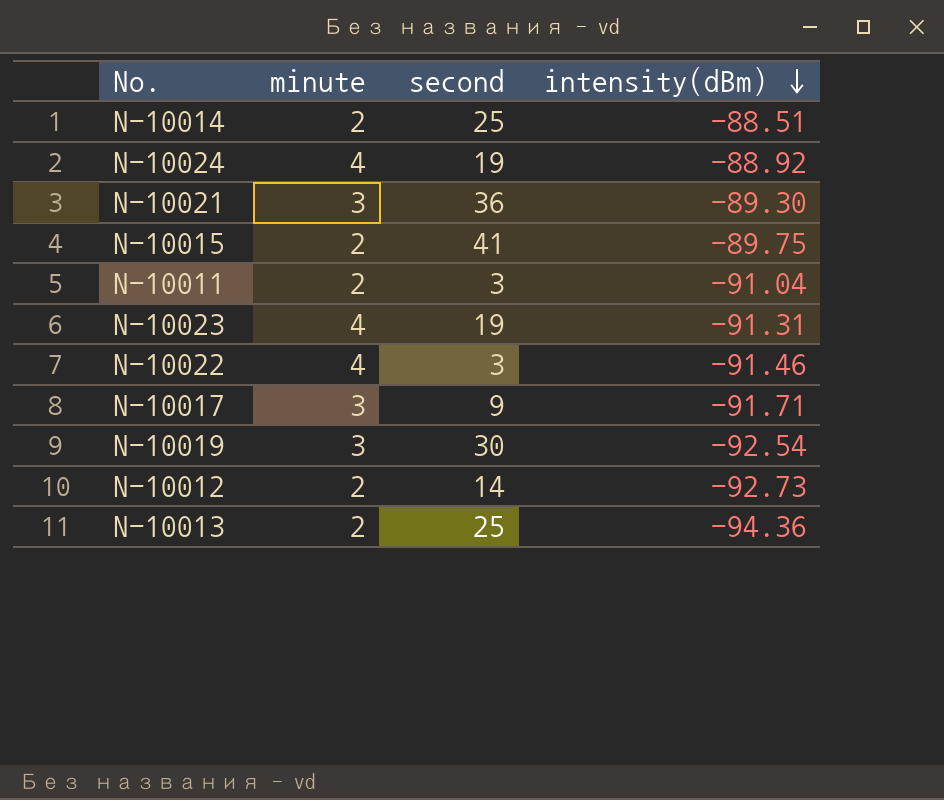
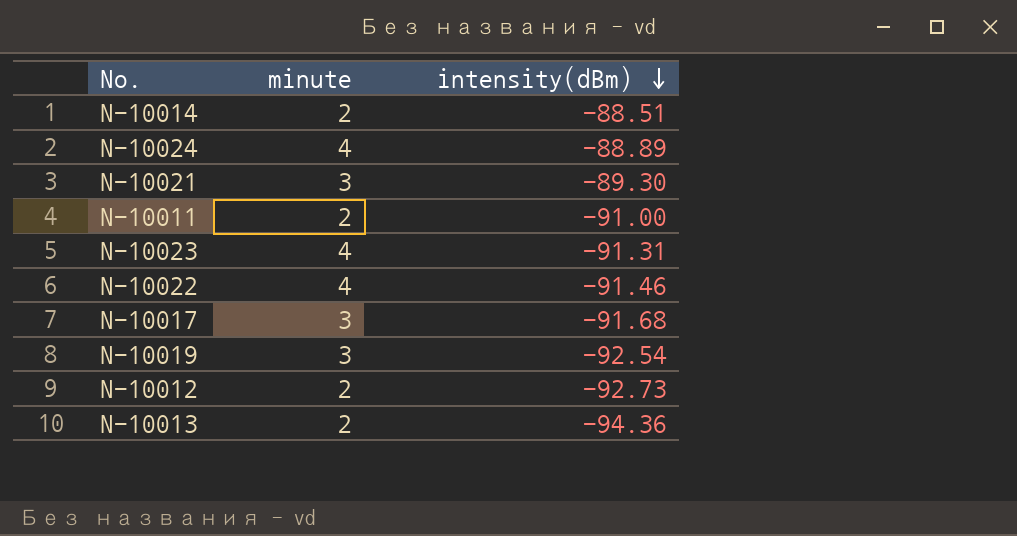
column second | position: 3 -> none
row N-10015: 2 | 41 | -89.75 -> none
N-10024 | intensity(dBm): -88.92 -> -88.89
N-10011 | intensity(dBm): -91.04 -> -91.00
N-10017 | intensity(dBm): -91.71 -> -91.68

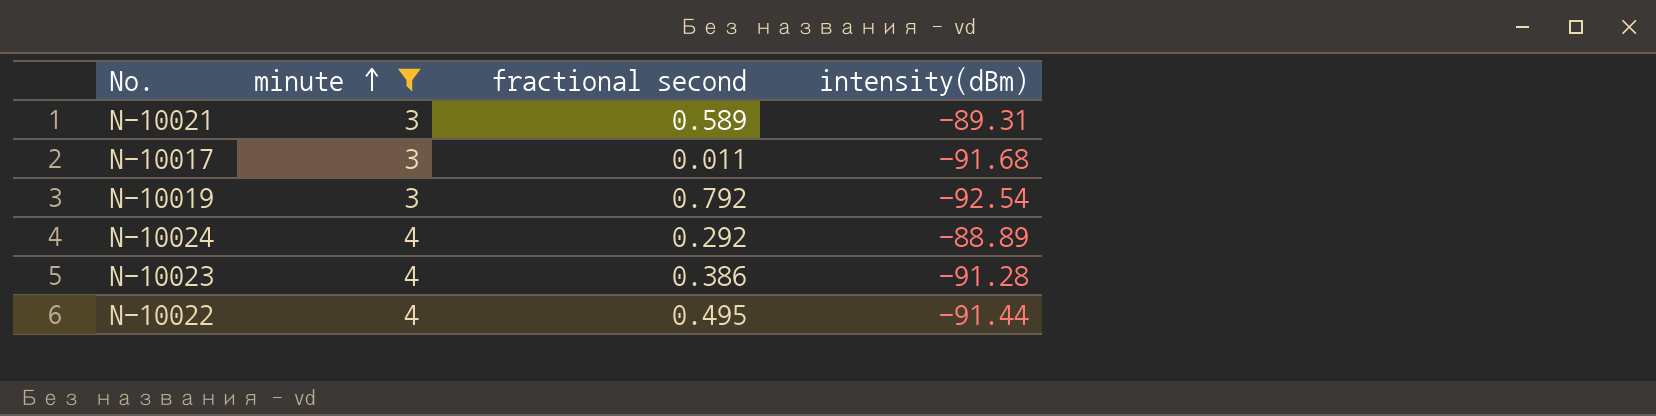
filter: none -> minute != 2
row order: intensity(dBm) descending -> minute ascending
column fractional second | position: none -> 3
N-10021 | intensity(dBm): -89.30 -> -89.31
N-10023 | intensity(dBm): -91.31 -> -91.28
N-10022 | intensity(dBm): -91.46 -> -91.44

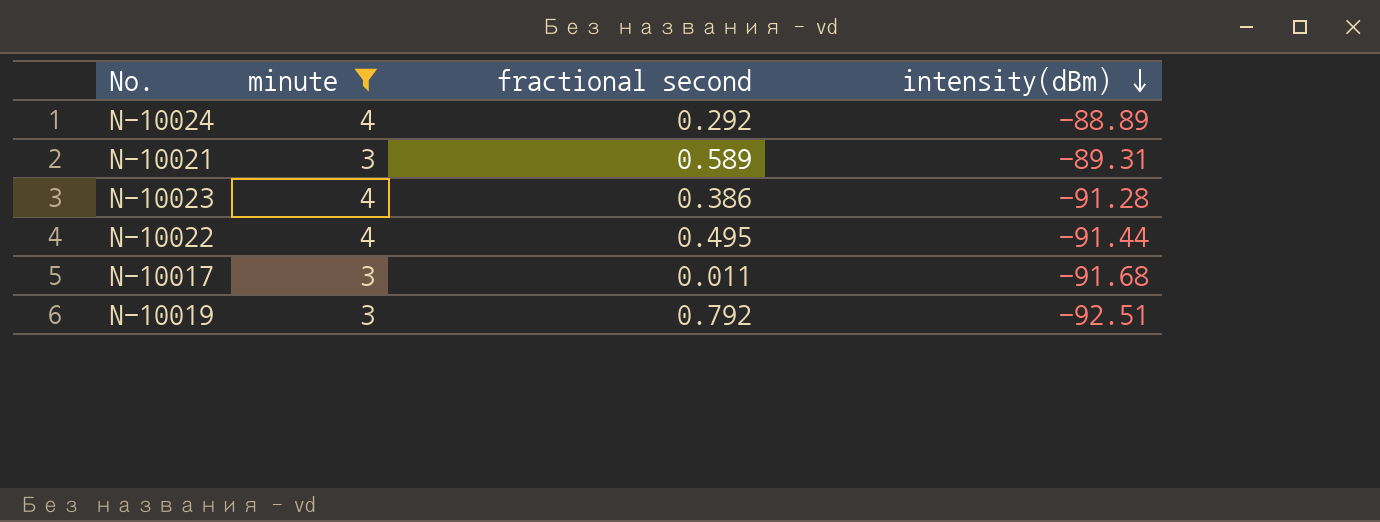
row order: minute ascending -> intensity(dBm) descending
N-10019 | intensity(dBm): -92.54 -> -92.51

